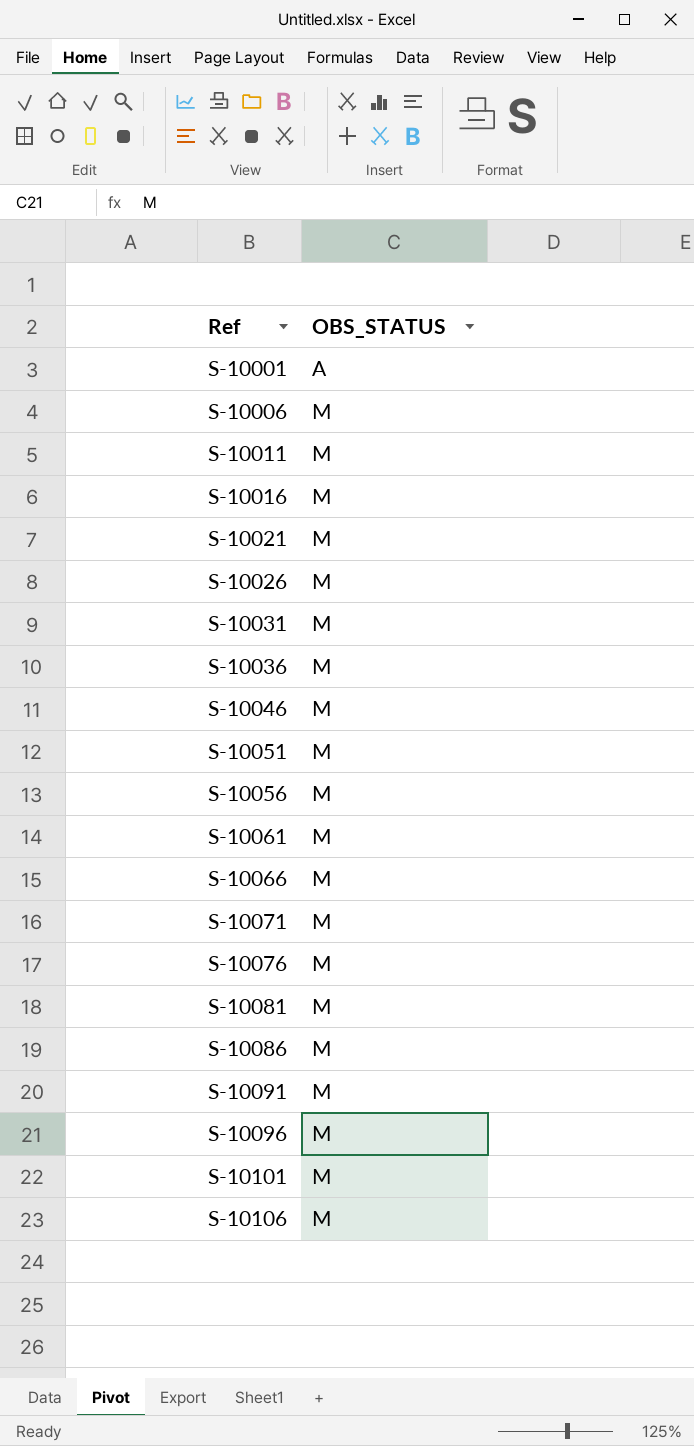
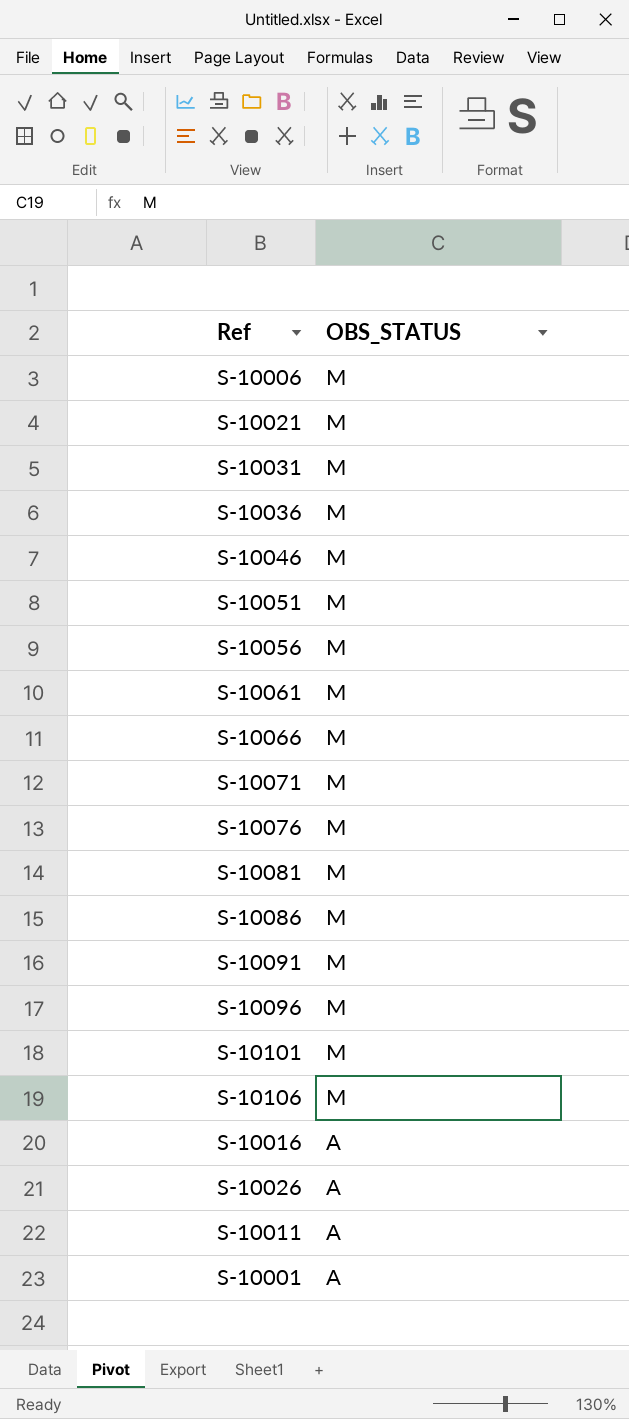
row order: Ref ascending -> OBS_STATUS descending
S-10016 | OBS_STATUS: M -> A
S-10026 | OBS_STATUS: M -> A
S-10011 | OBS_STATUS: M -> A

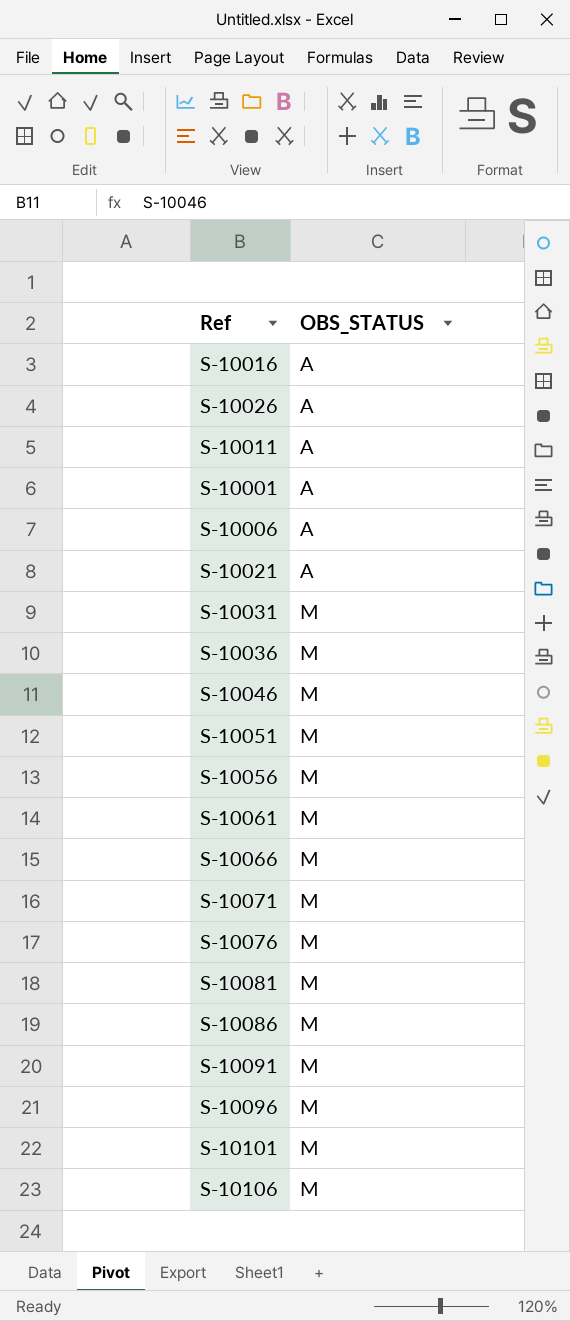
row order: OBS_STATUS descending -> OBS_STATUS ascending
S-10006 | OBS_STATUS: M -> A
S-10021 | OBS_STATUS: M -> A

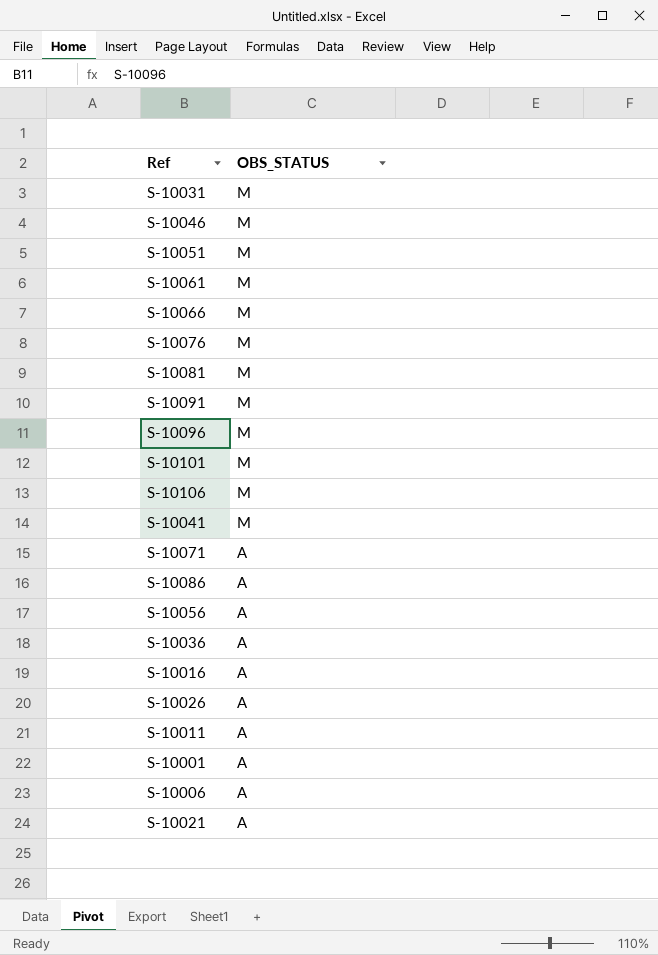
row order: OBS_STATUS ascending -> OBS_STATUS descending
row S-10041: none -> M
S-10071 | OBS_STATUS: M -> A
S-10086 | OBS_STATUS: M -> A
S-10056 | OBS_STATUS: M -> A
S-10036 | OBS_STATUS: M -> A

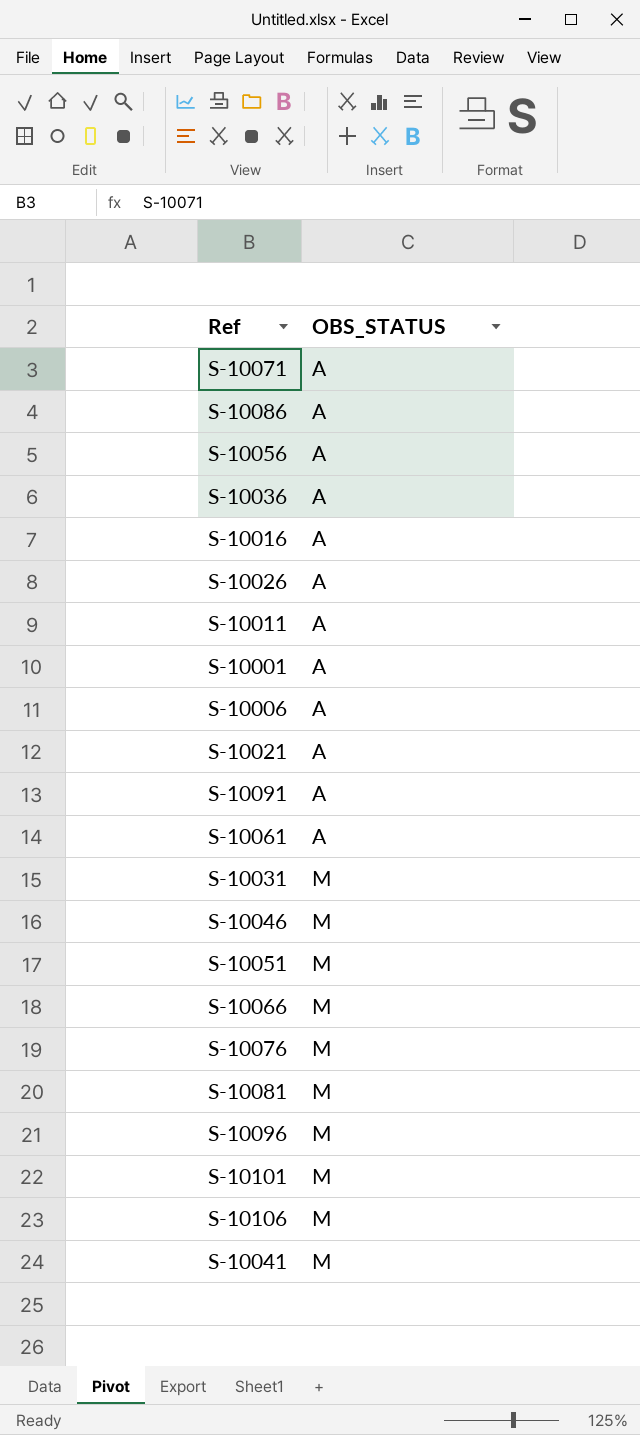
row order: OBS_STATUS descending -> OBS_STATUS ascending
S-10091 | OBS_STATUS: M -> A
S-10061 | OBS_STATUS: M -> A

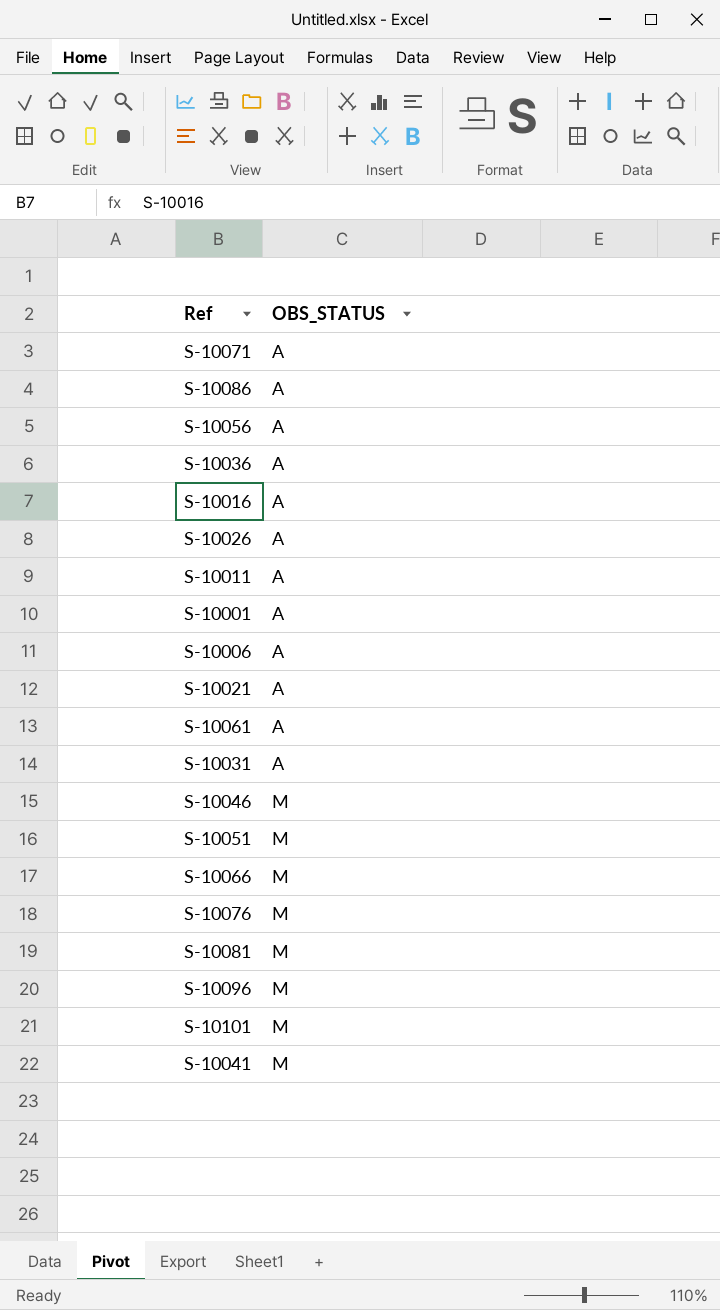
row S-10091: A -> none
row S-10106: M -> none
S-10031 | OBS_STATUS: M -> A

